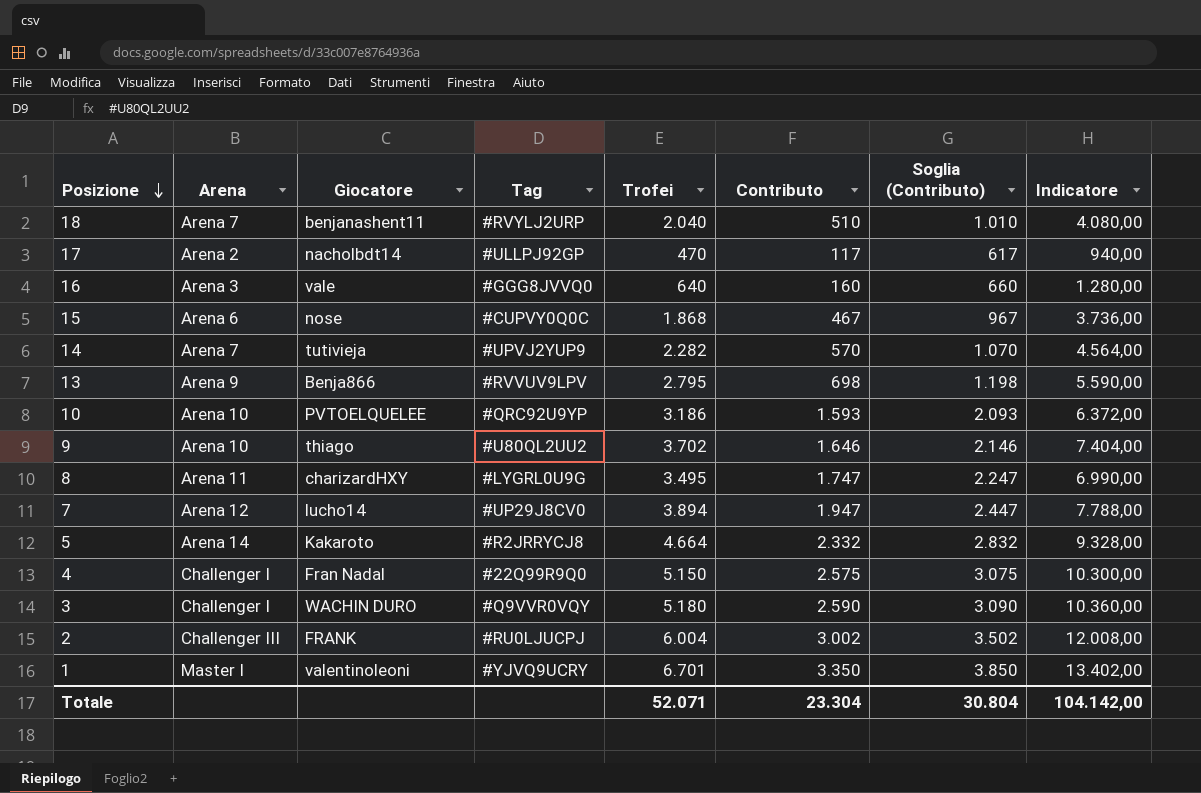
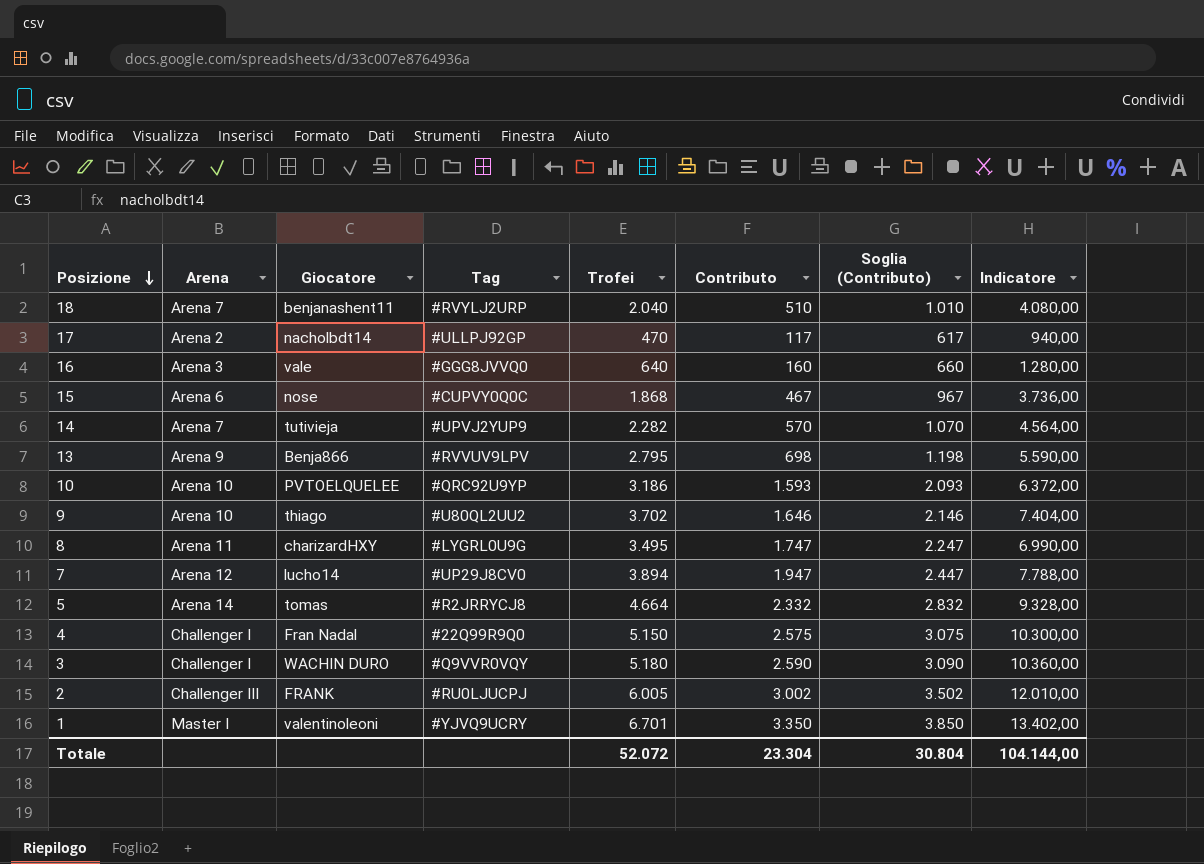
5 | Giocatore: Kakaroto -> tomas
2 | Trofei: 6.004 -> 6.005
2 | Indicatore: 12.008,00 -> 12.010,00
Totale | Trofei: 52.071 -> 52.072
Totale | Indicatore: 104.142,00 -> 104.144,00

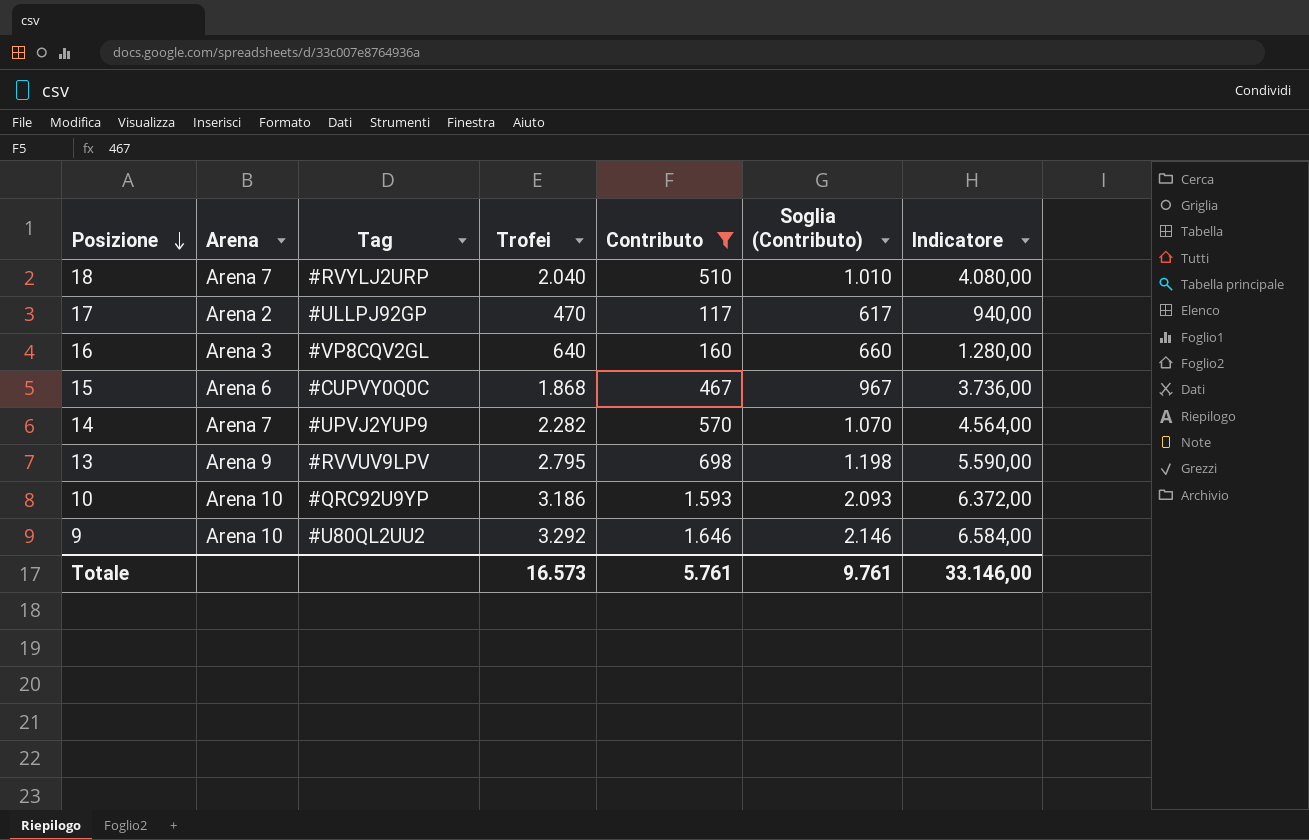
filter: none -> Contributo <= 1.646
column Giocatore | position: 3 -> none
16 | Tag: #GGG8JVVQ0 -> #VP8CQV2GL
9 | Trofei: 3.702 -> 3.292
9 | Indicatore: 7.404,00 -> 6.584,00
Totale | Trofei: 52.072 -> 16.573
Totale | Contributo: 23.304 -> 5.761
Totale | Soglia (Contributo): 30.804 -> 9.761
Totale | Indicatore: 104.144,00 -> 33.146,00

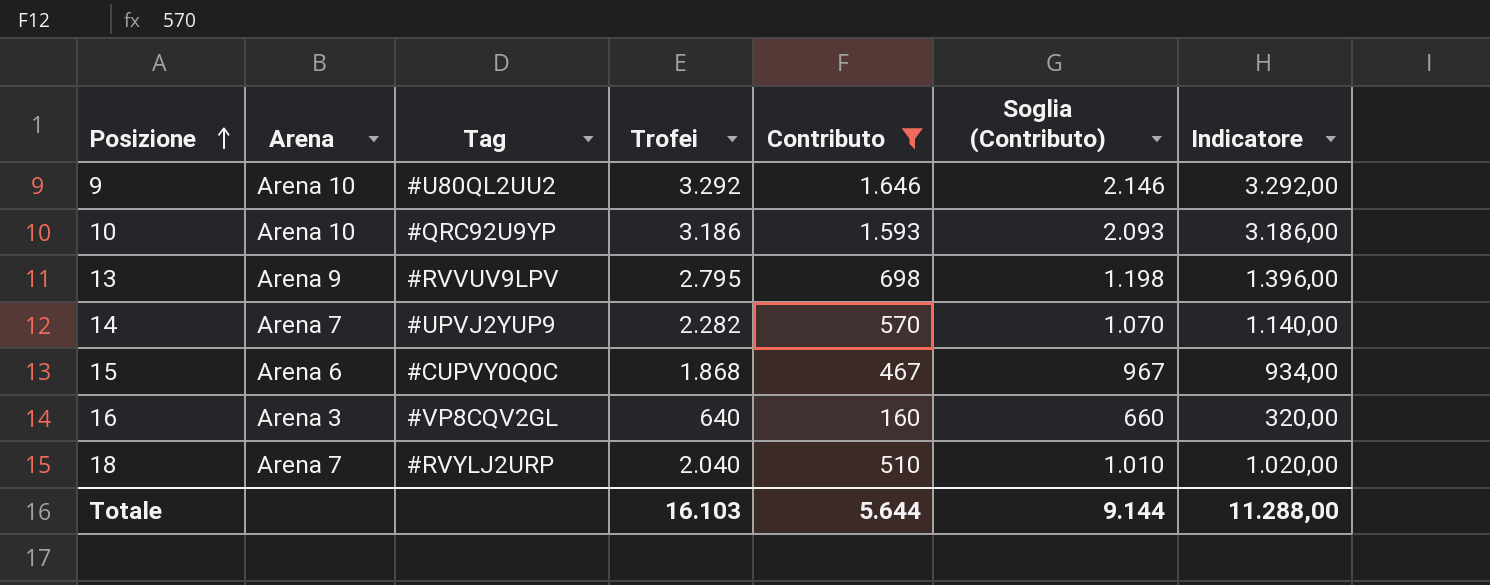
row order: Posizione descending -> Posizione ascending
column Indicatore | formula: [Trofei] * 2 -> [Contributo] * 2
row 17: Arena 2 | #ULLPJ92GP | 470 | 117 | 617 | 940,00 -> none
Totale | Trofei: 16.573 -> 16.103
Totale | Contributo: 5.761 -> 5.644
Totale | Soglia (Contributo): 9.761 -> 9.144
Totale | Indicatore: 33.146,00 -> 11.288,00

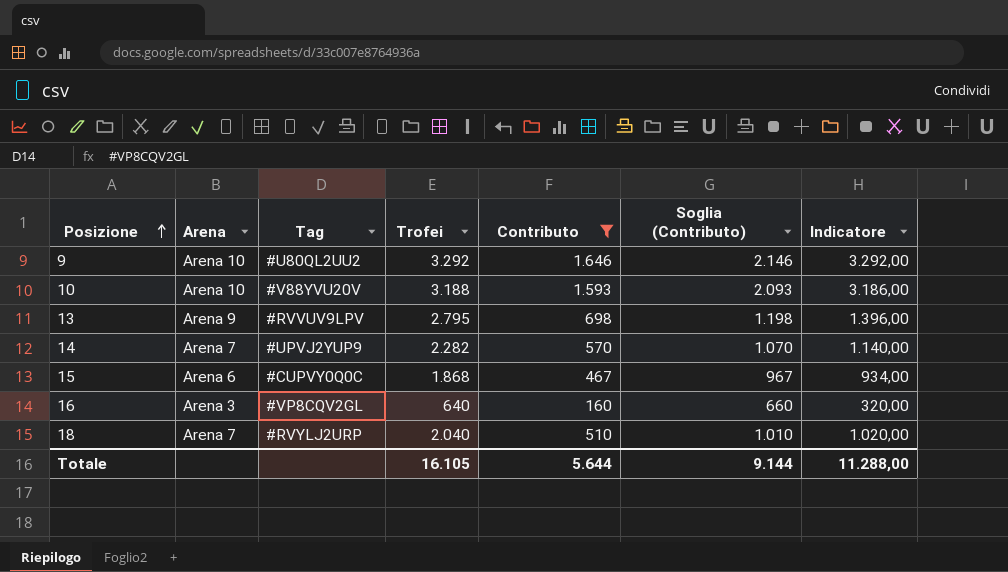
10 | Tag: #QRC92U9YP -> #V88YVU20V
10 | Trofei: 3.186 -> 3.188
Totale | Trofei: 16.103 -> 16.105

